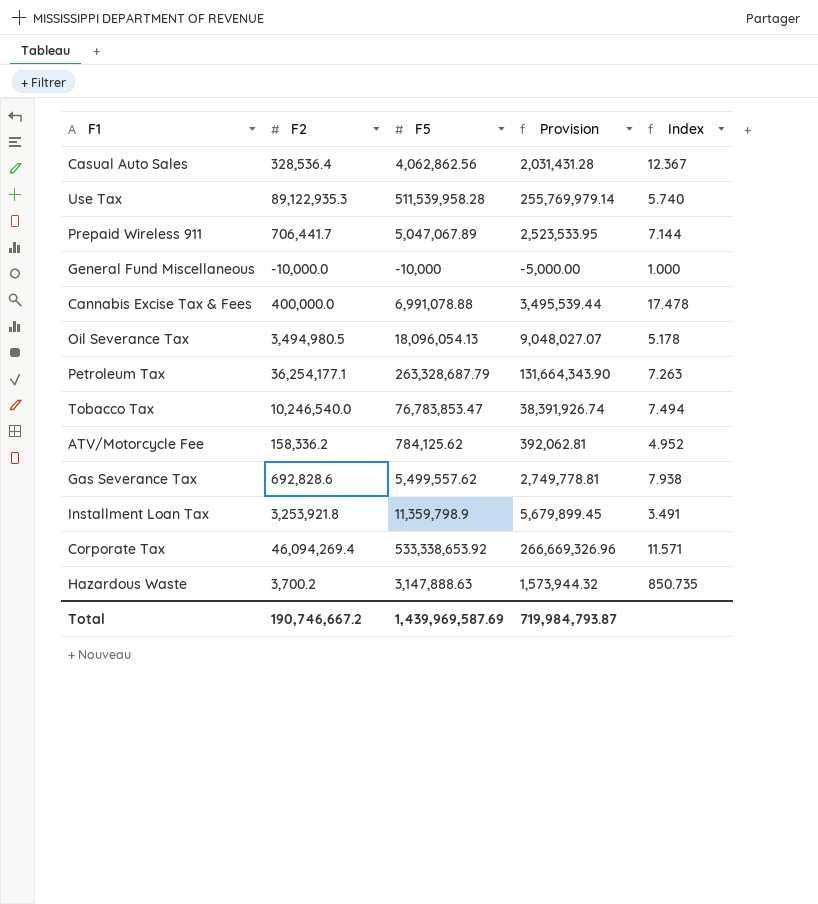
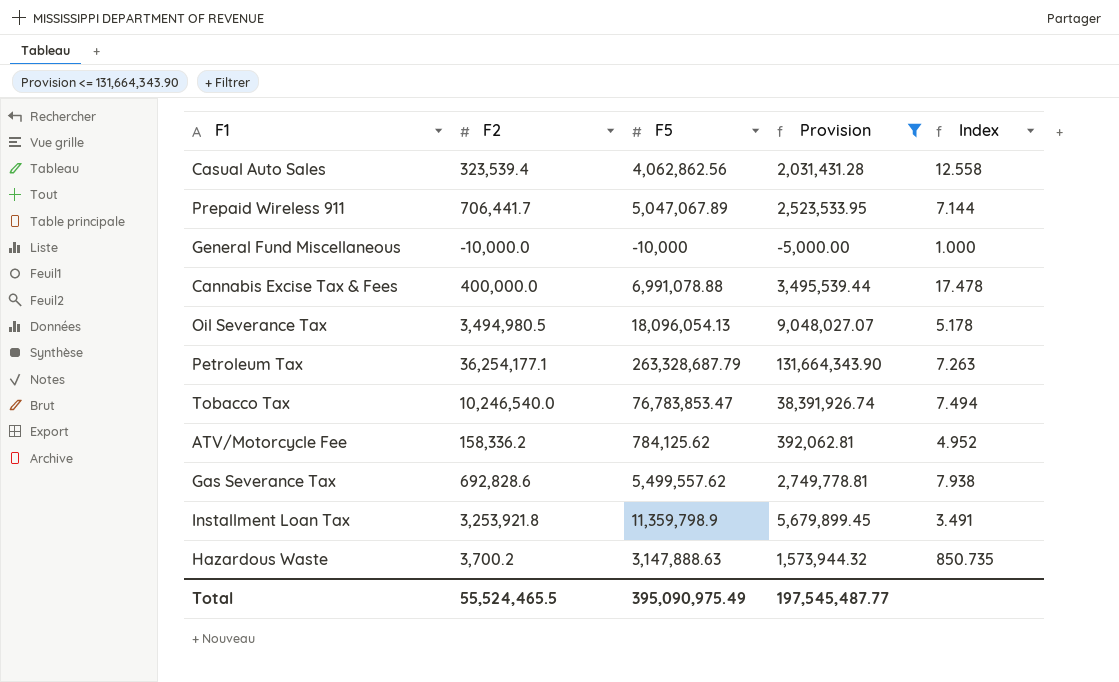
filter: none -> Provision <= 131,664,343.90
Casual Auto Sales | F2: 328,536.4 -> 323,539.4
Casual Auto Sales | Index: 12.367 -> 12.558
Total | F2: 190,746,667.2 -> 55,524,465.5
Total | F5: 1,439,969,587.69 -> 395,090,975.49
Total | Provision: 719,984,793.87 -> 197,545,487.77

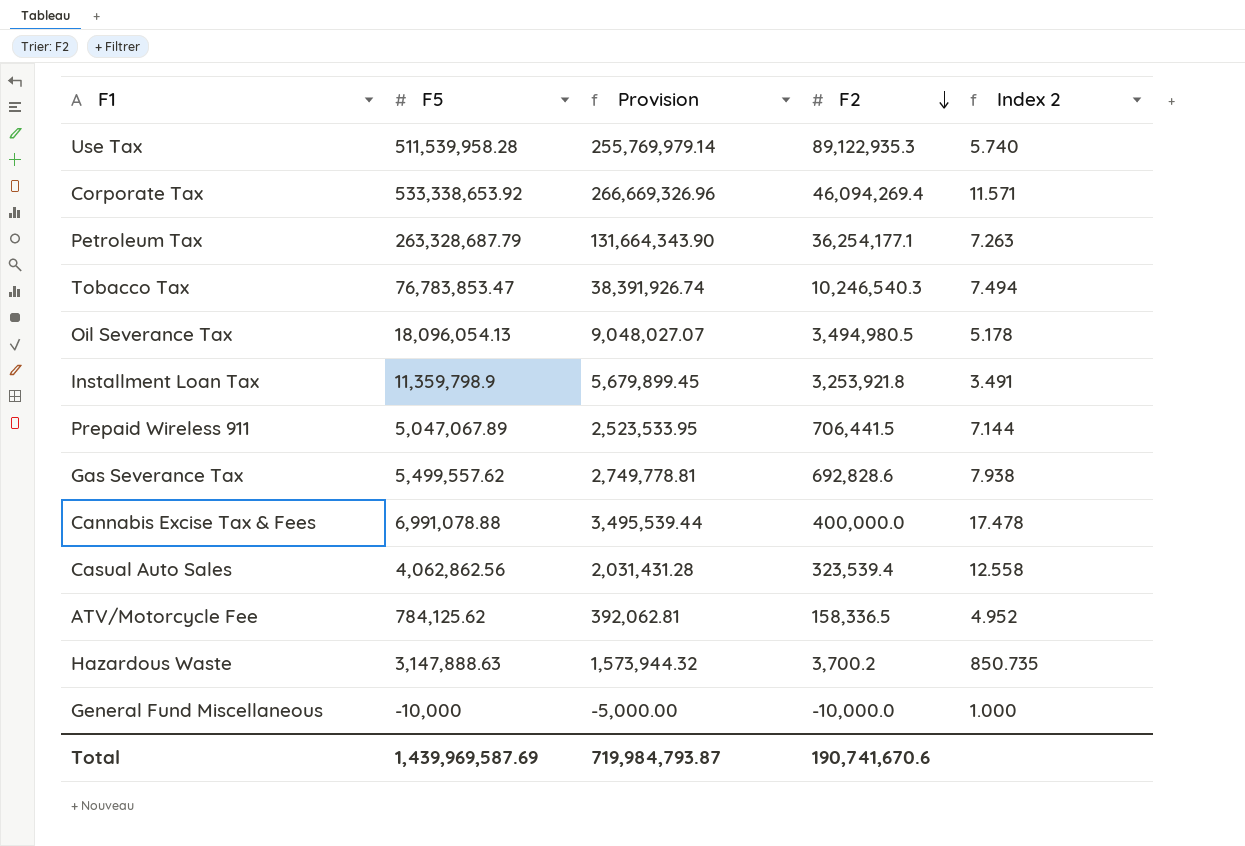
filter: Provision <= 131,664,343.90 -> none
row order: none -> F2 descending
column F2 | position: 2 -> 4
column name: Index -> Index 2
Tobacco Tax | F2: 10,246,540.0 -> 10,246,540.3
Prepaid Wireless 911 | F2: 706,441.7 -> 706,441.5
ATV/Motorcycle Fee | F2: 158,336.2 -> 158,336.5
Total | F5: 395,090,975.49 -> 1,439,969,587.69
Total | Provision: 197,545,487.77 -> 719,984,793.87
Total | F2: 55,524,465.5 -> 190,741,670.6

